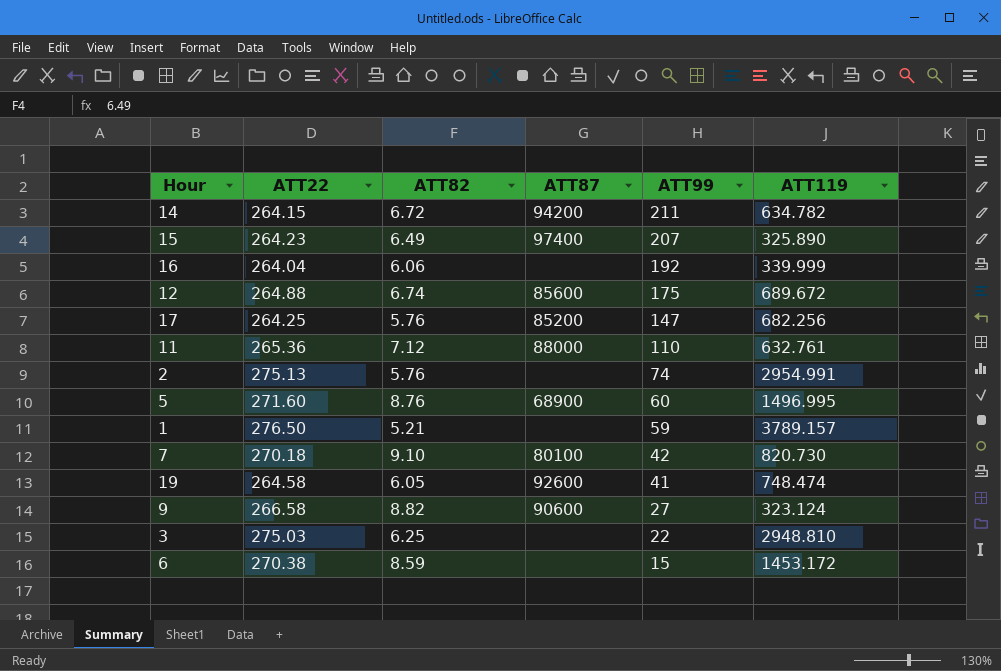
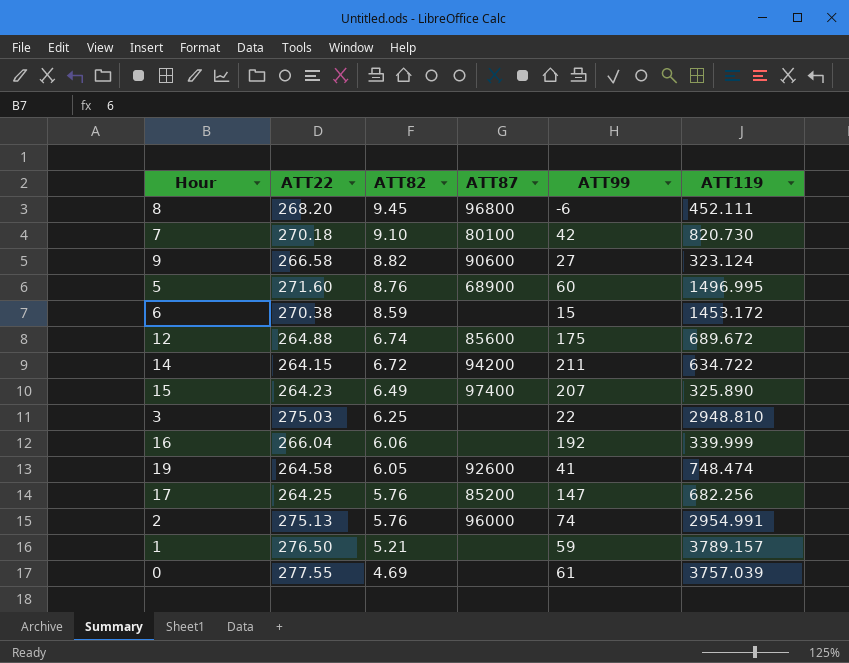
row order: ATT99 descending -> ATT82 descending
row 11: 265.36 | 7.12 | 88000 | 110 | 632.761 -> none
row 8: none -> 268.20 | 9.45 | 96800 | -6 | 452.111
14 | ATT119: 634.782 -> 634.722
16 | ATT22: 264.04 -> 266.04
2 | ATT87: none -> 96000
row 0: none -> 277.55 | 4.69 | none | 61 | 3757.039

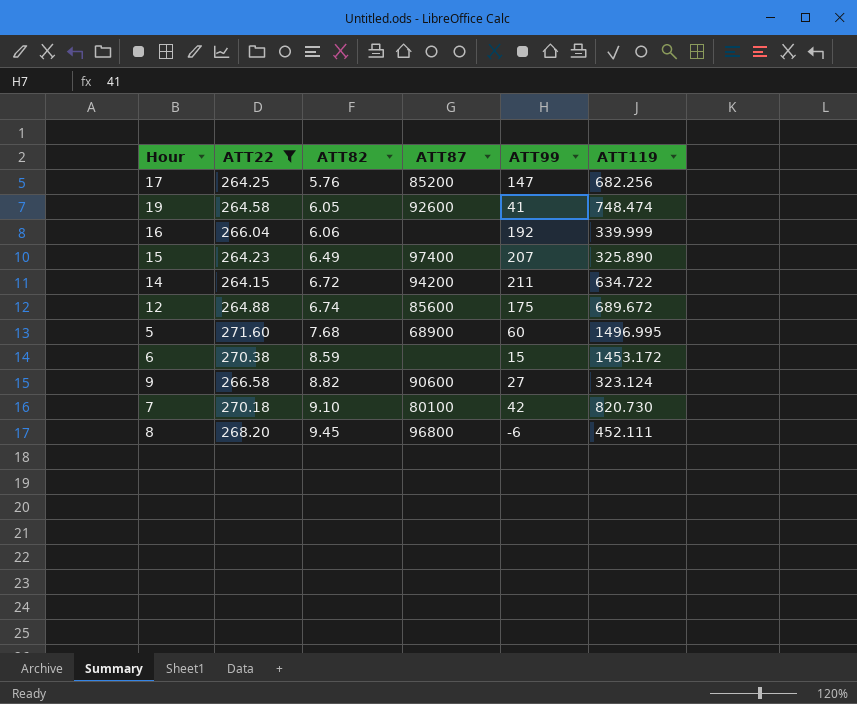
filter: none -> ATT22 <= 271.60
row order: ATT82 descending -> ATT82 ascending
5 | ATT82: 8.76 -> 7.68

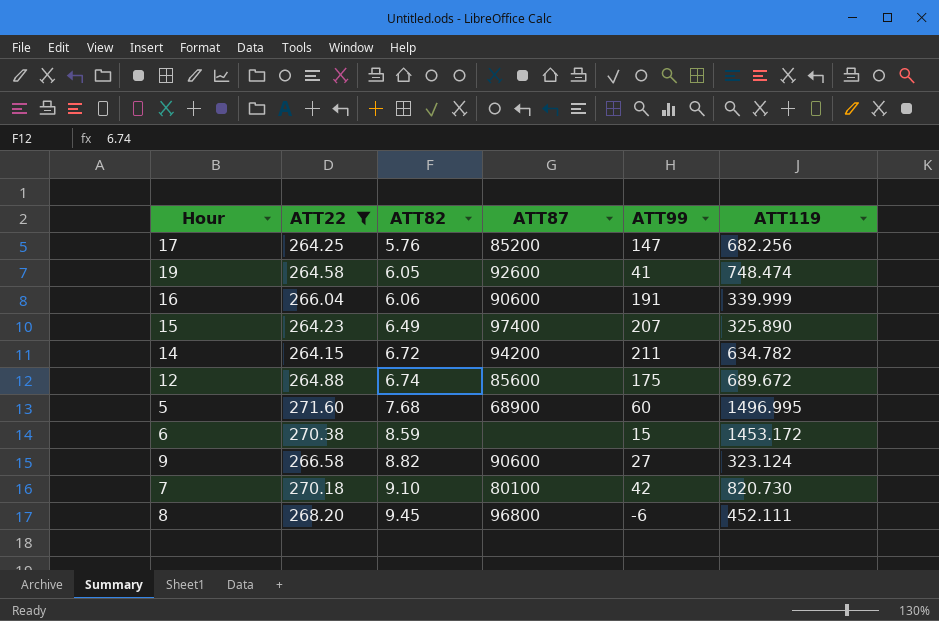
16 | ATT87: none -> 90600
16 | ATT99: 192 -> 191
14 | ATT119: 634.722 -> 634.782

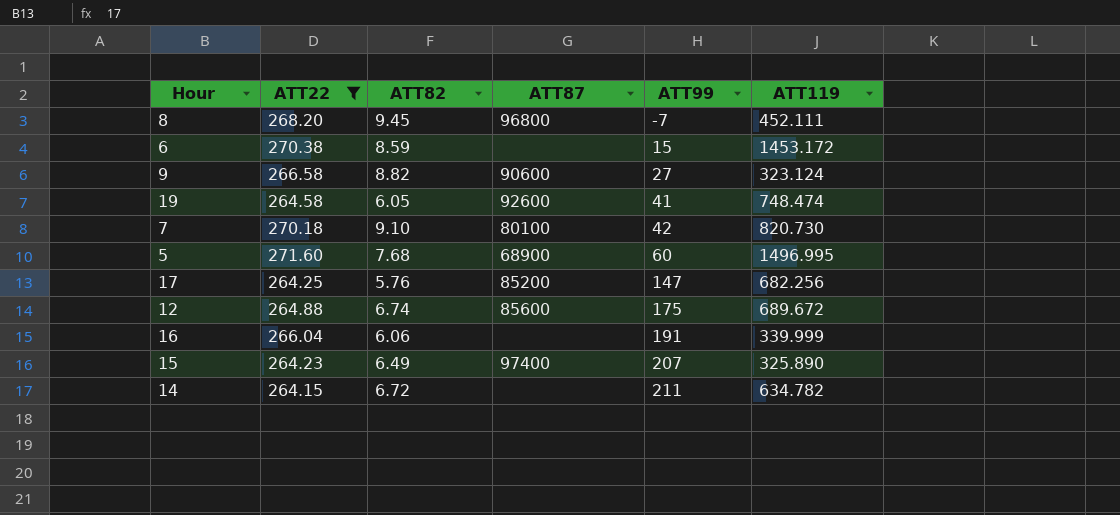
row order: ATT82 ascending -> ATT99 ascending
8 | ATT99: -6 -> -7
16 | ATT87: 90600 -> none
14 | ATT87: 94200 -> none

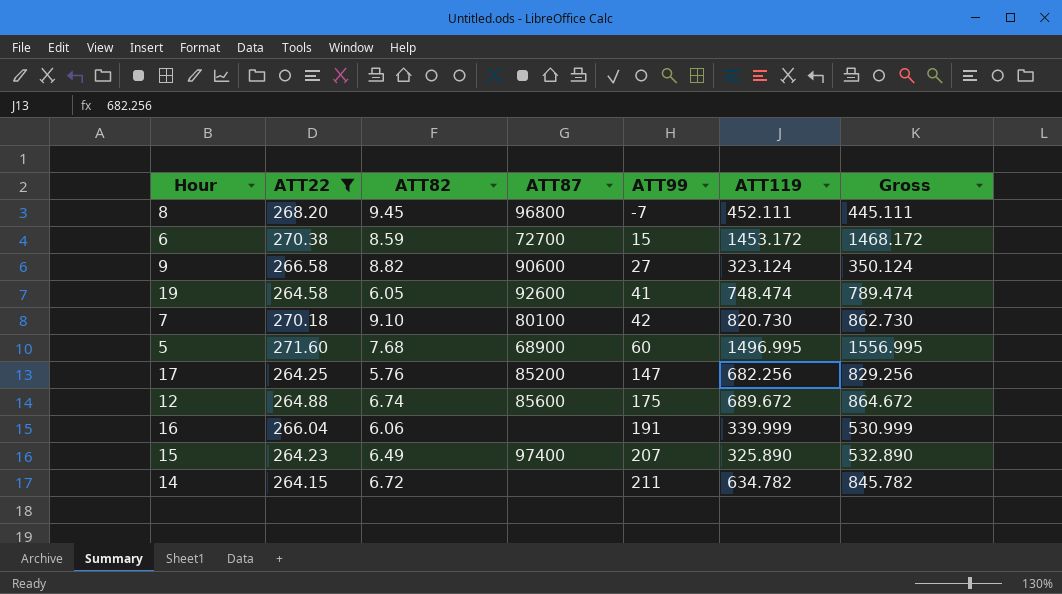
column Gross | formula: none -> [ATT99] + [ATT119]
6 | ATT87: none -> 72700

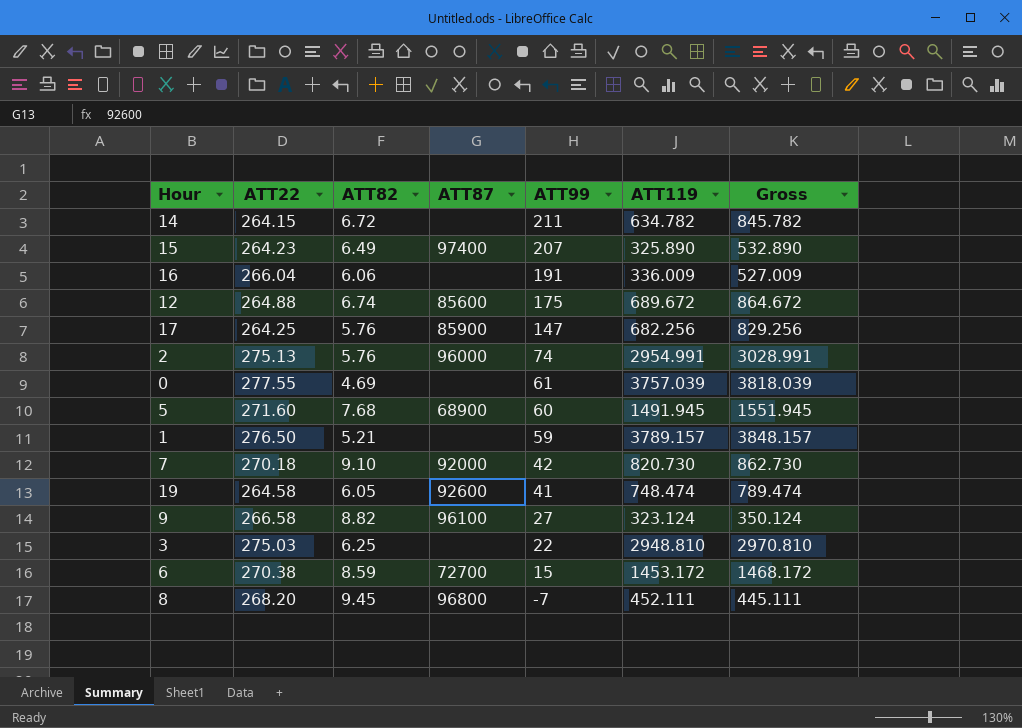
filter: ATT22 <= 271.60 -> none
row order: ATT99 ascending -> ATT99 descending
16 | ATT119: 339.999 -> 336.009
16 | Gross: 530.999 -> 527.009
17 | ATT87: 85200 -> 85900
5 | ATT119: 1496.995 -> 1491.945
5 | Gross: 1556.995 -> 1551.945
7 | ATT87: 80100 -> 92000
9 | ATT87: 90600 -> 96100

